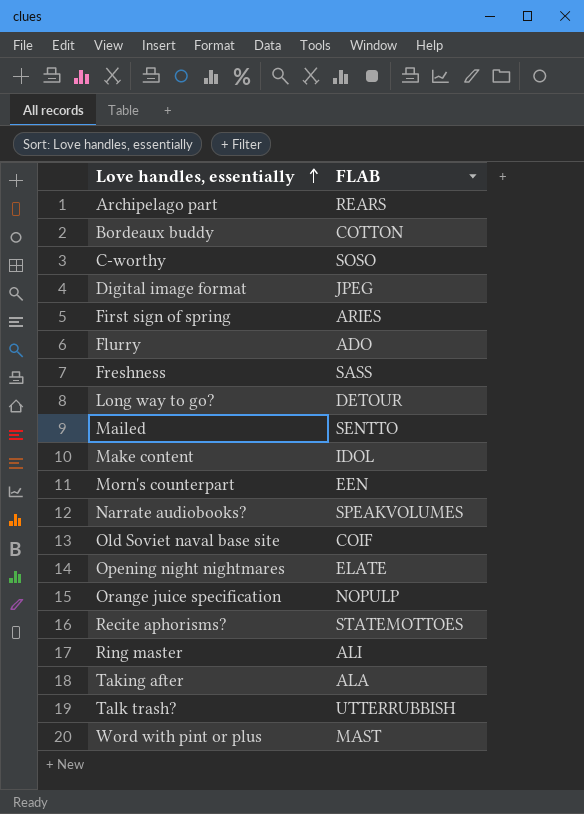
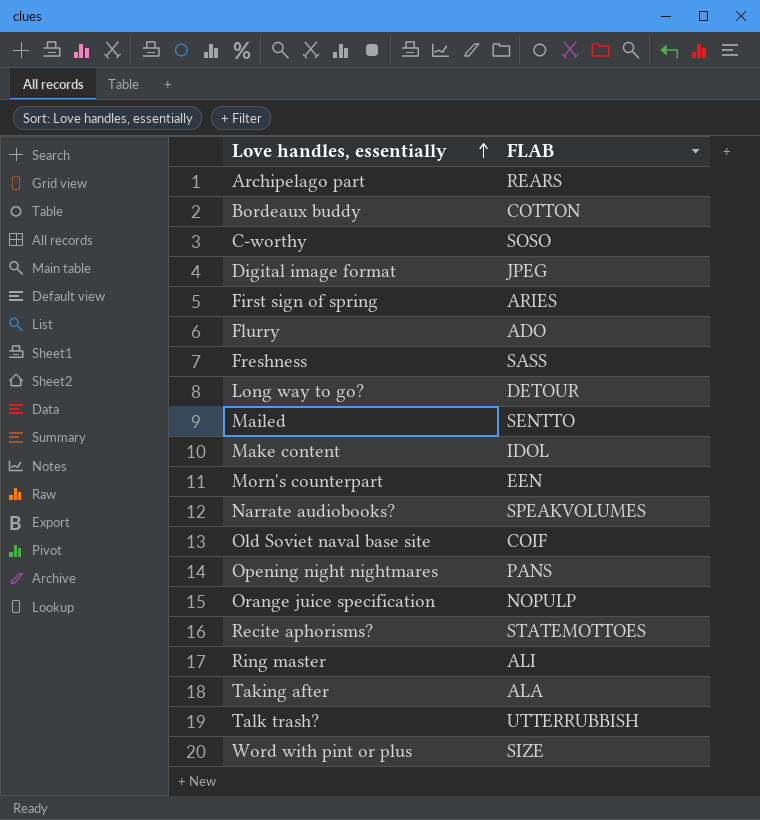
Opening night nightmares | FLAB: ELATE -> PANS
Word with pint or plus | FLAB: MAST -> SIZE

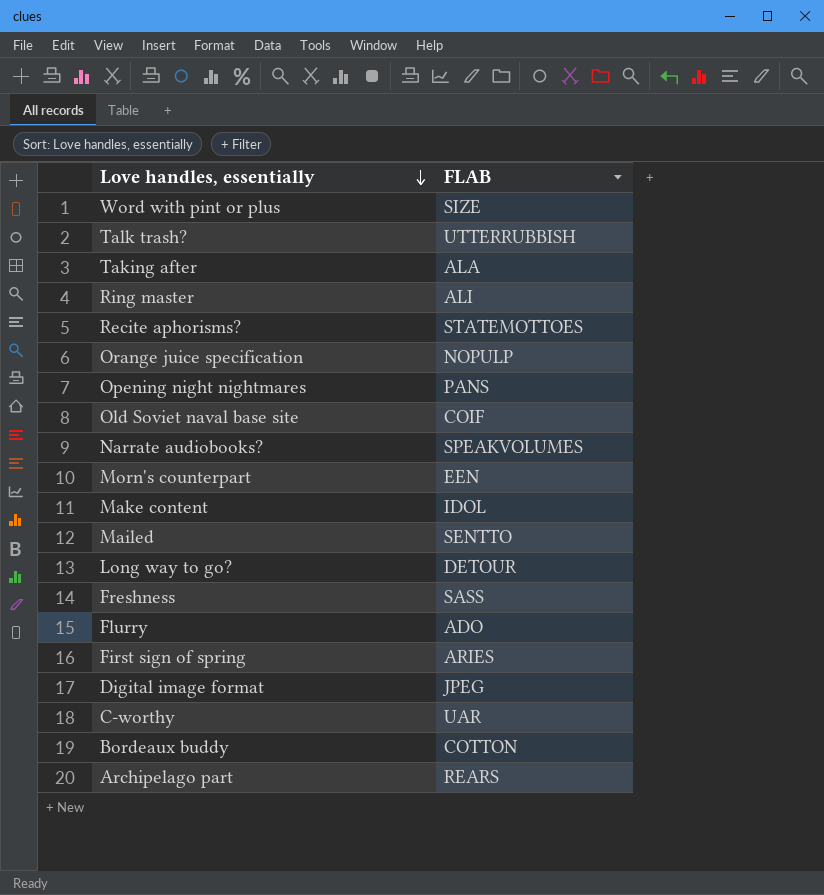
row order: Love handles, essentially ascending -> Love handles, essentially descending
C-worthy | FLAB: SOSO -> UAR

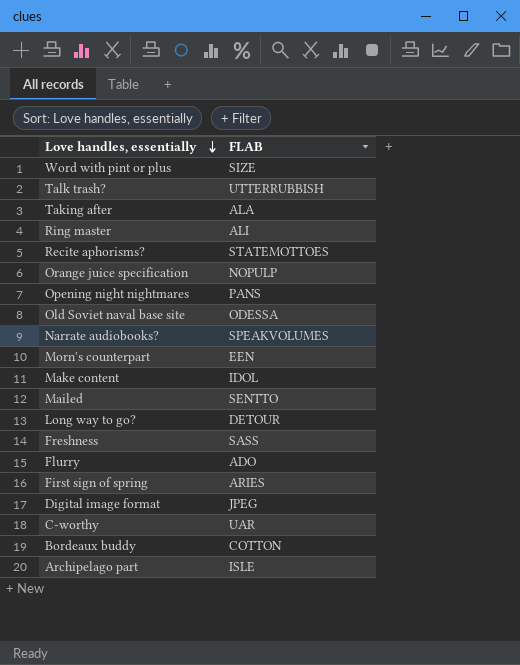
Old Soviet naval base site | FLAB: COIF -> ODESSA
Archipelago part | FLAB: REARS -> ISLE

